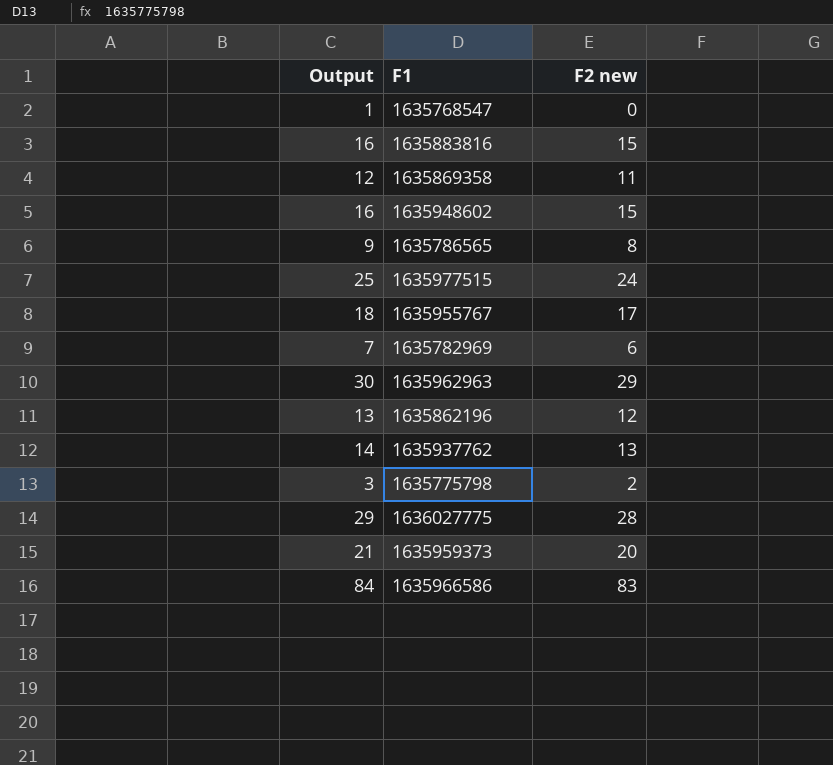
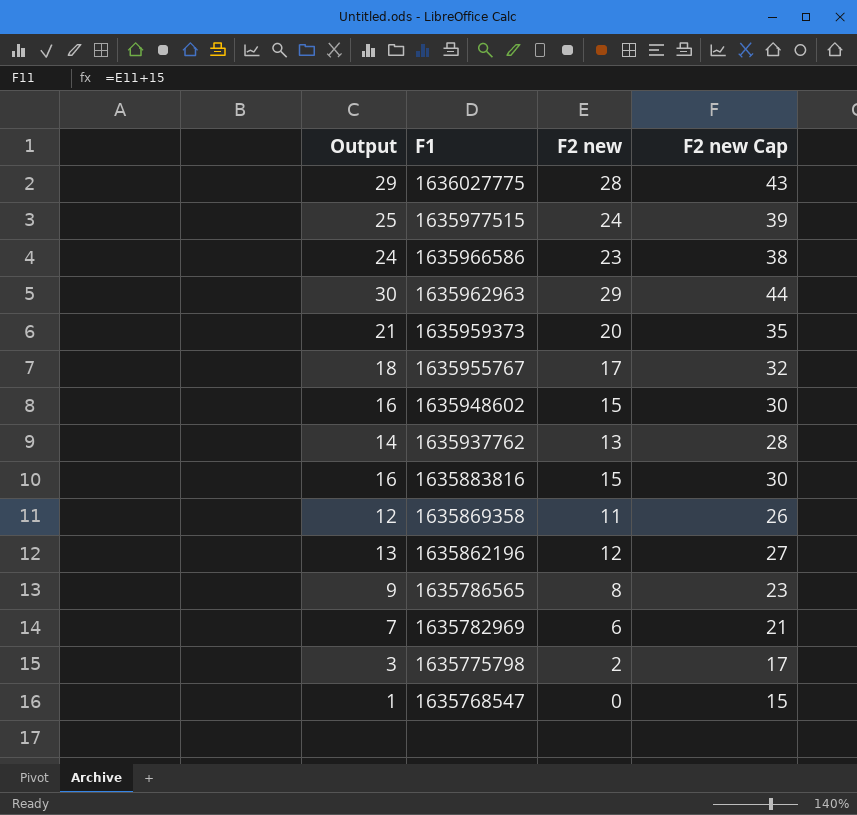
row order: none -> F1 descending
column F2 new Cap | formula: none -> [F2 new] + 15
1635966586 | Output: 84 -> 24
1635966586 | F2 new: 83 -> 23

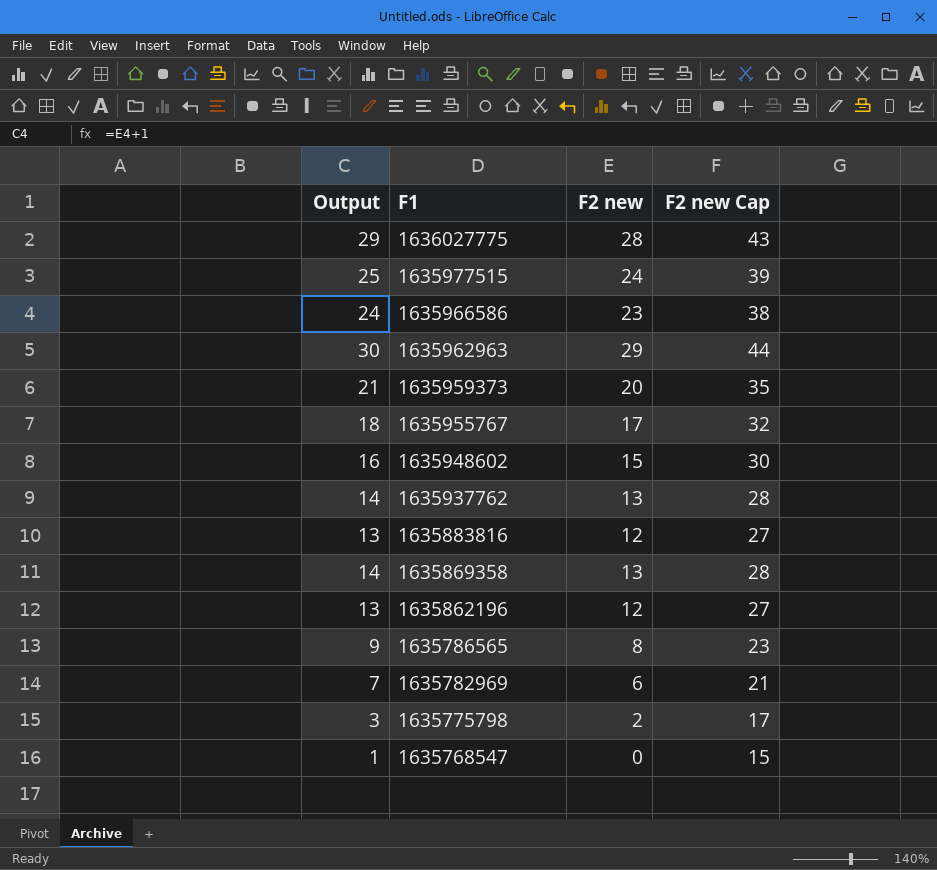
1635883816 | Output: 16 -> 13
1635883816 | F2 new: 15 -> 12
1635883816 | F2 new Cap: 30 -> 27
1635869358 | Output: 12 -> 14
1635869358 | F2 new: 11 -> 13
1635869358 | F2 new Cap: 26 -> 28

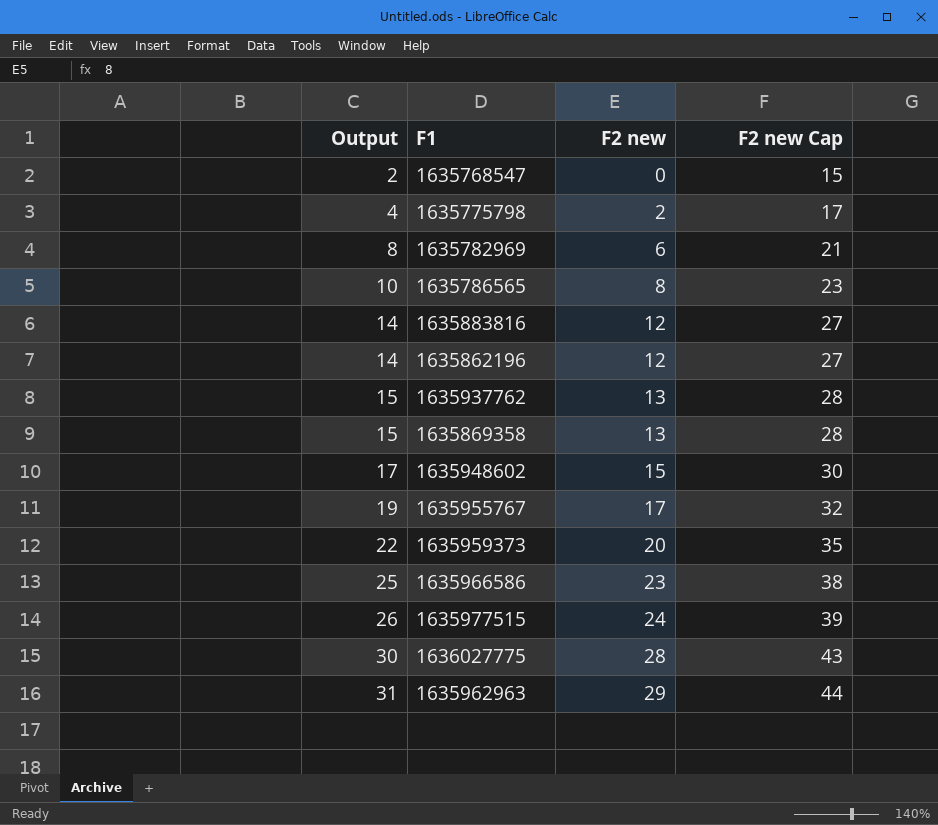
row order: F1 descending -> Output ascending
column Output | formula: [F2 new] + 1 -> [F2 new] + 2

